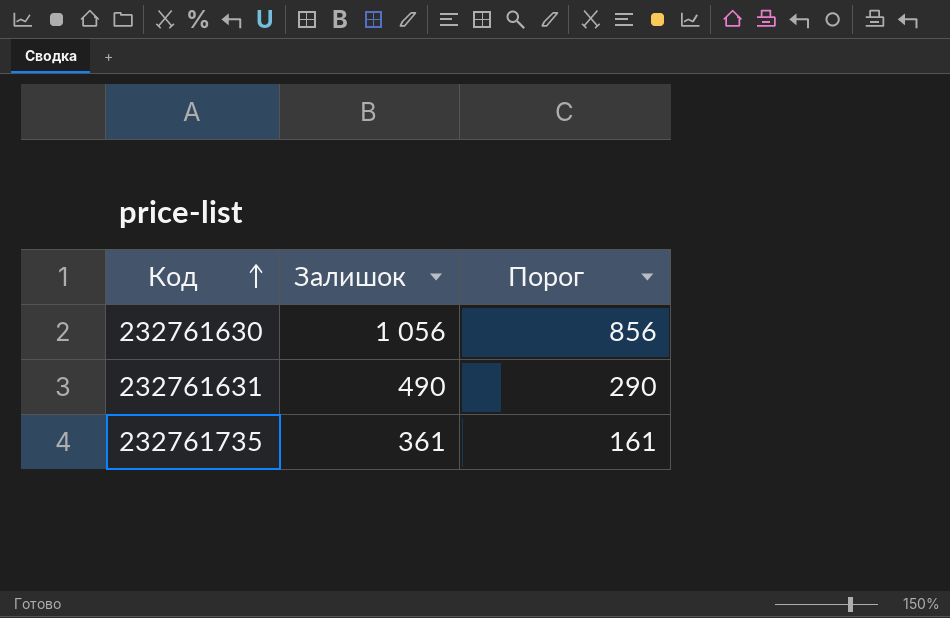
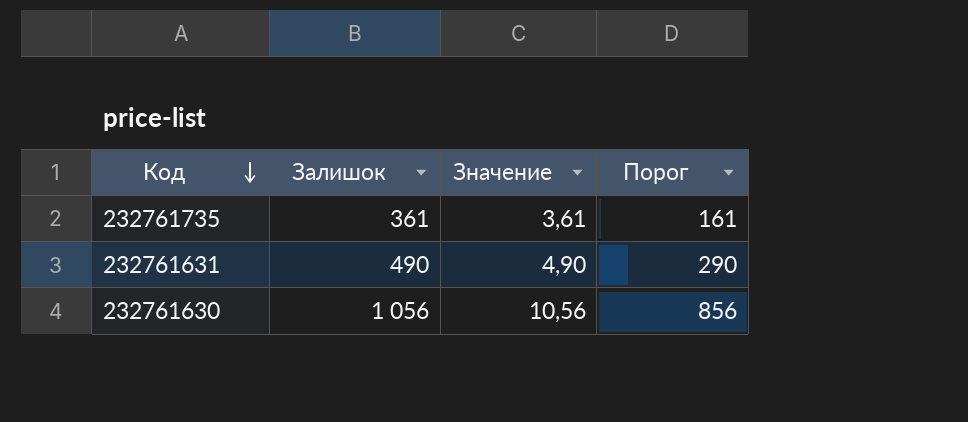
row order: Код ascending -> Код descending
column Значение | formula: none -> [Залишок] * 0,01

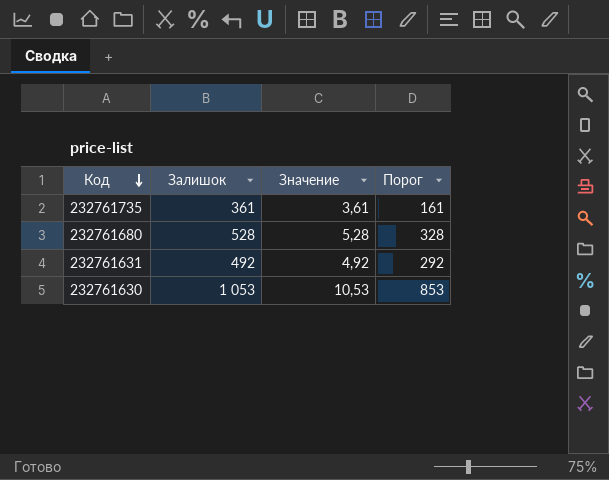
row 232761680: none -> 528 | 5,28 | 328
232761631 | Залишок: 490 -> 492
232761631 | Значение: 4,90 -> 4,92
232761631 | Порог: 290 -> 292
232761630 | Залишок: 1 056 -> 1 053
232761630 | Значение: 10,56 -> 10,53
232761630 | Порог: 856 -> 853

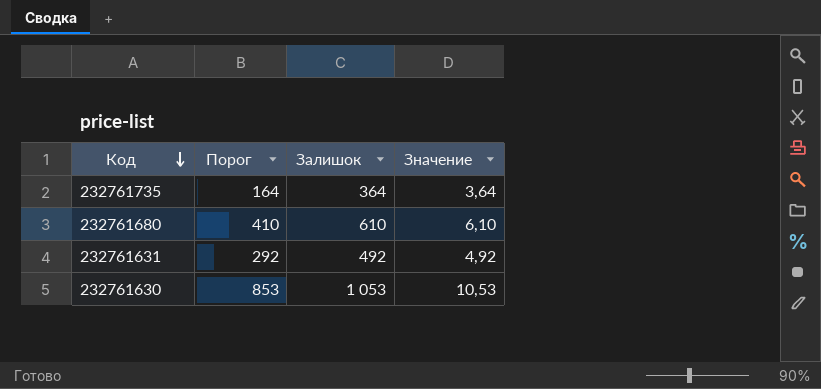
column Порог | position: 4 -> 2
232761735 | Порог: 161 -> 164
232761735 | Залишок: 361 -> 364
232761735 | Значение: 3,61 -> 3,64
232761680 | Порог: 328 -> 410
232761680 | Залишок: 528 -> 610
232761680 | Значение: 5,28 -> 6,10

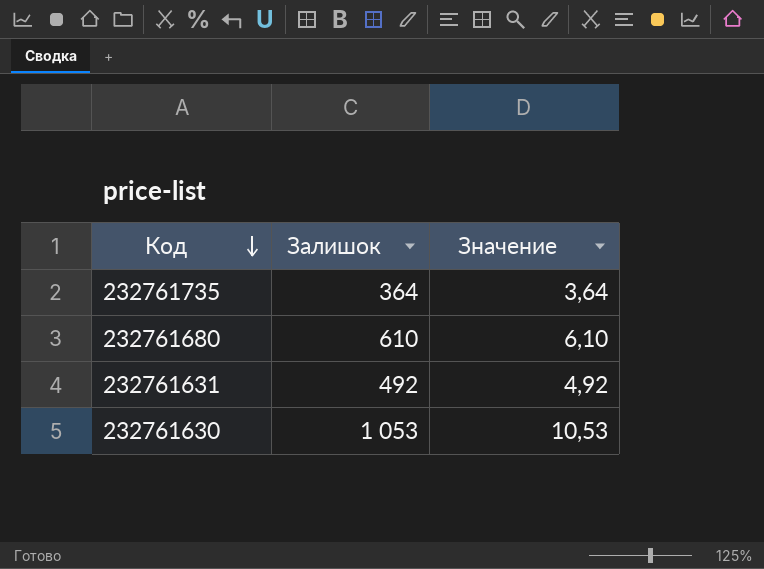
column Порог | formula: [Залишок] - 200 -> none

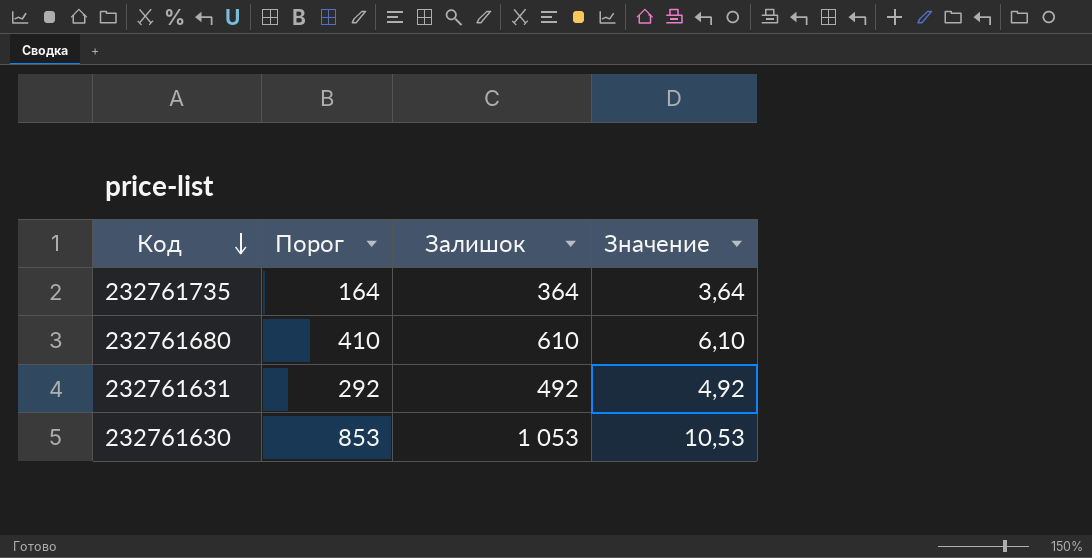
column Порог | formula: none -> [Залишок] - 200

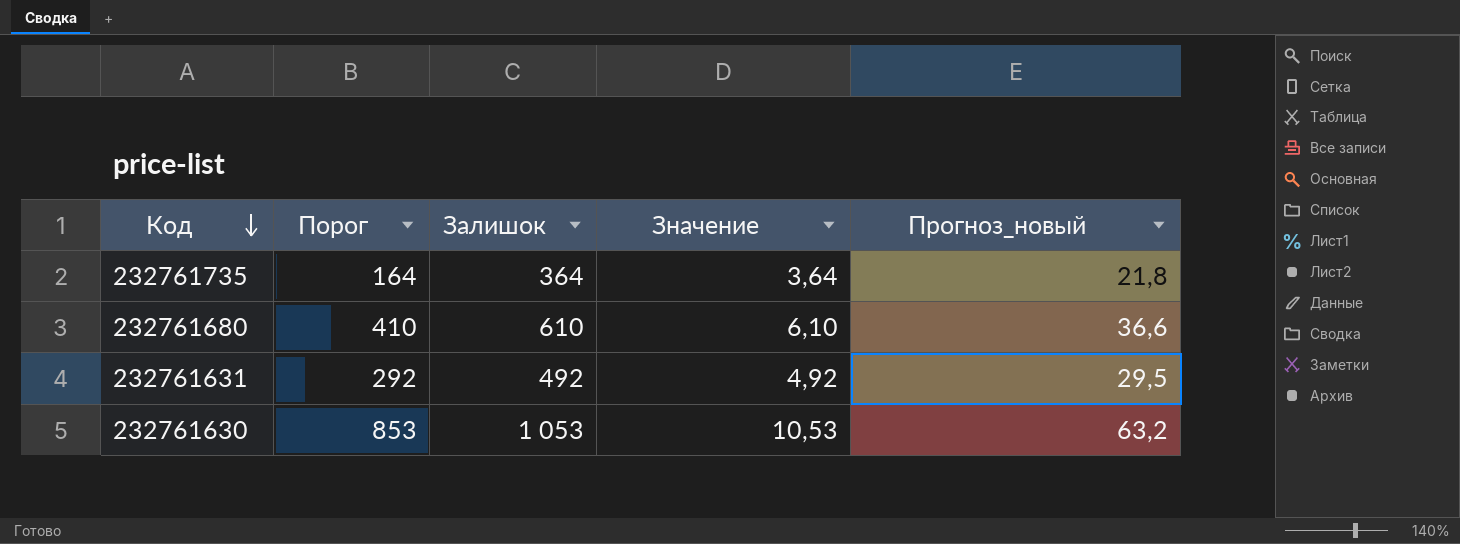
column Прогноз_новый | formula: none -> [Залишок] * 0,06

